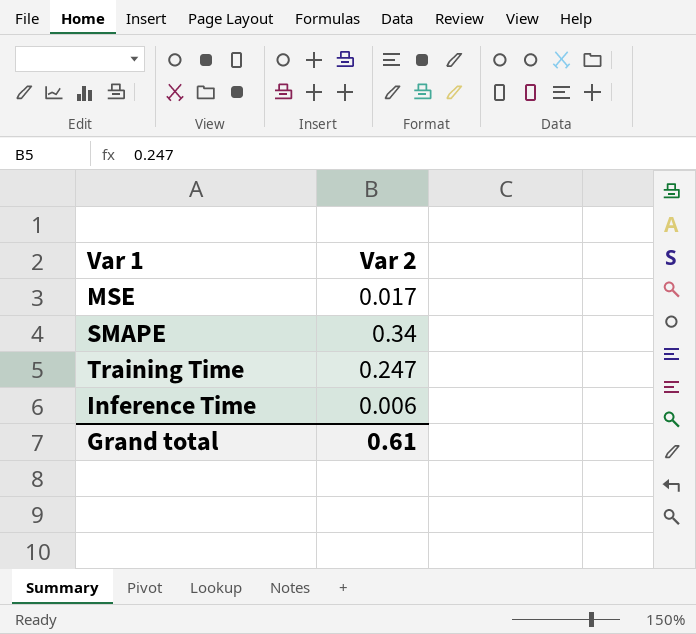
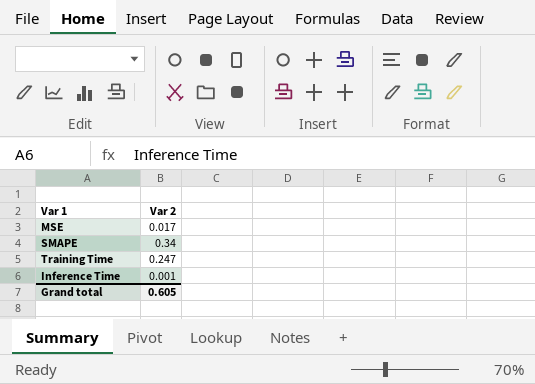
Inference Time | Var 2: 0.006 -> 0.001
Grand total | Var 2: 0.61 -> 0.605

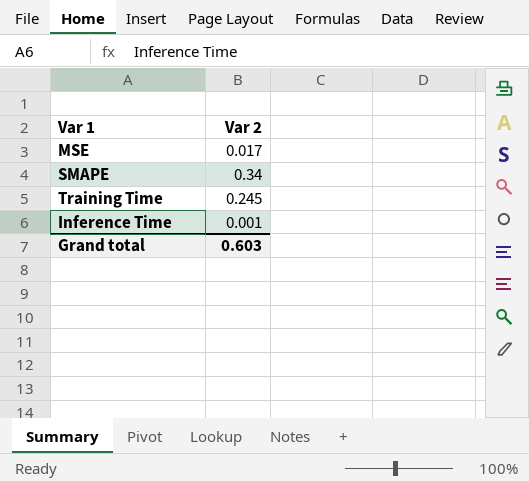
Training Time | Var 2: 0.247 -> 0.245
Grand total | Var 2: 0.605 -> 0.603

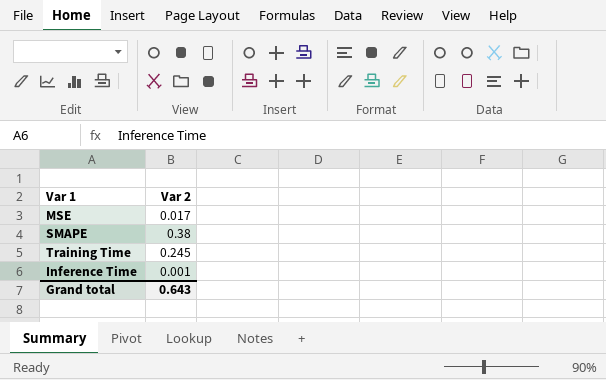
SMAPE | Var 2: 0.34 -> 0.38
Grand total | Var 2: 0.603 -> 0.643

